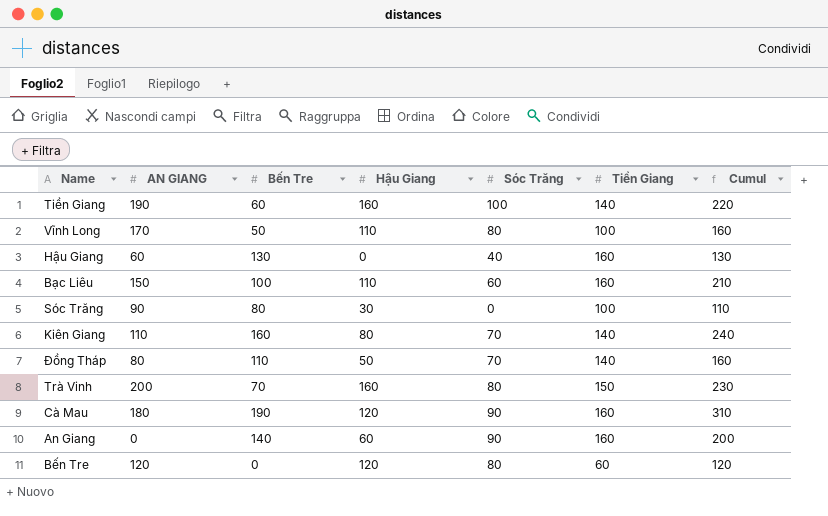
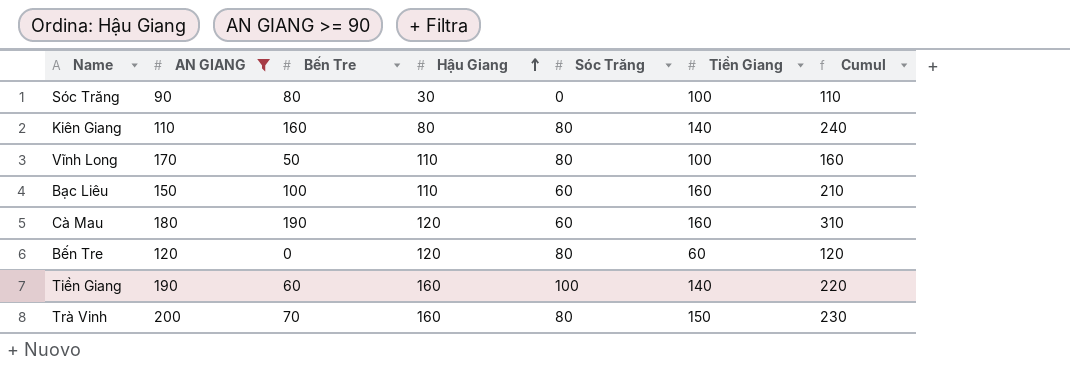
filter: none -> AN GIANG >= 90
row order: none -> Hậu Giang ascending
Kiên Giang | Sóc Trăng: 70 -> 80
Cà Mau | Sóc Trăng: 90 -> 60

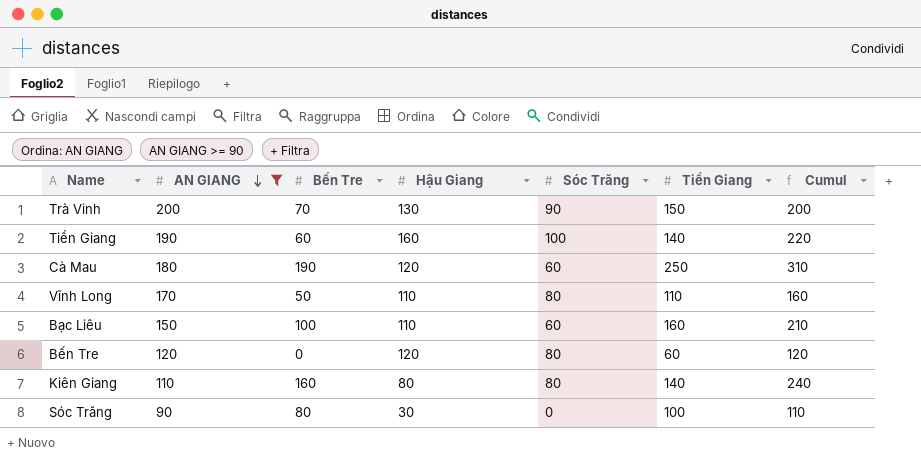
row order: Hậu Giang ascending -> AN GIANG descending
Trà Vinh | Hậu Giang: 160 -> 130
Trà Vinh | Sóc Trăng: 80 -> 90
Trà Vinh | Cumul: 230 -> 200
Cà Mau | Tiền Giang: 160 -> 250
Vĩnh Long | Tiền Giang: 100 -> 110

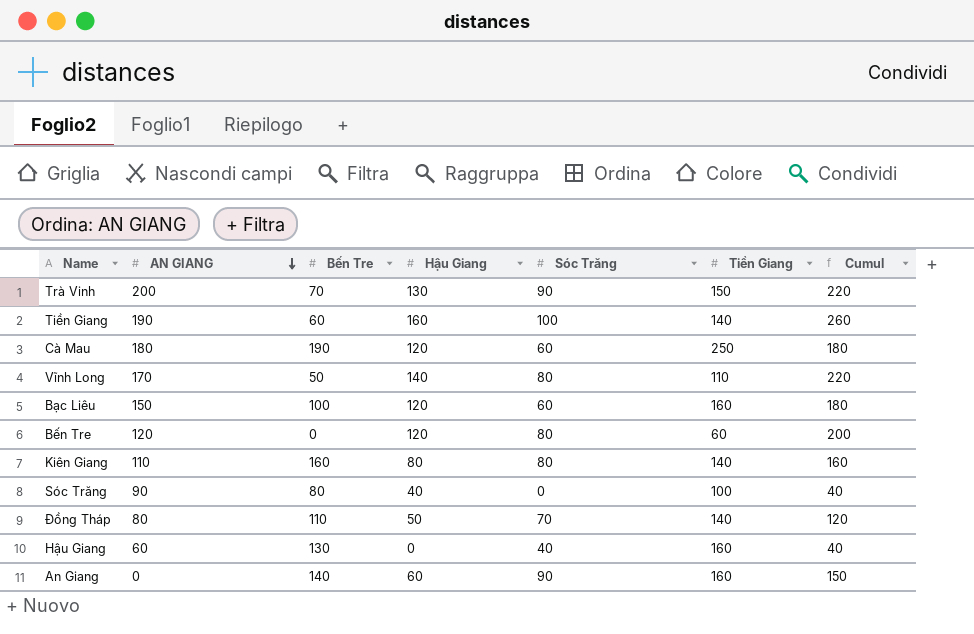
filter: AN GIANG >= 90 -> none
column Cumul | formula: [Bến Tre] + [Hậu Giang] -> [Hậu Giang] + [Sóc Trăng]
Vĩnh Long | Hậu Giang: 110 -> 140
Bạc Liêu | Hậu Giang: 110 -> 120
Sóc Trăng | Hậu Giang: 30 -> 40

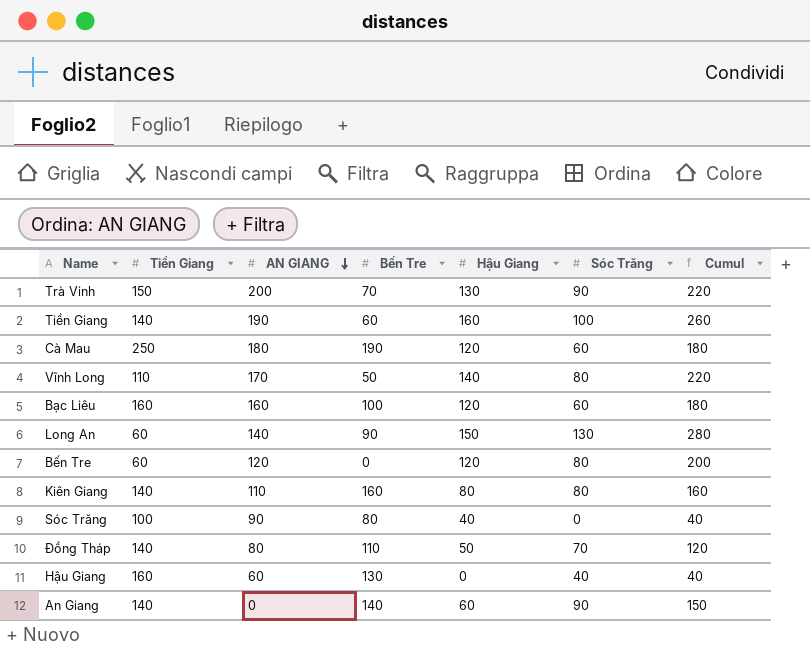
column Tiền Giang | position: 6 -> 2
Bạc Liêu | AN GIANG: 150 -> 160
row Long An: none -> 60 | 140 | 90 | 150 | 130 | 280
An Giang | Tiền Giang: 160 -> 140

